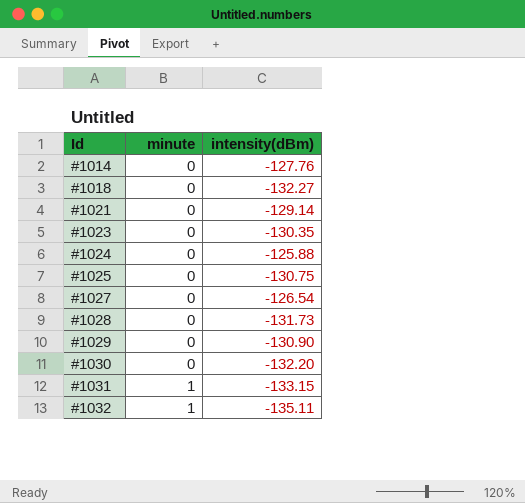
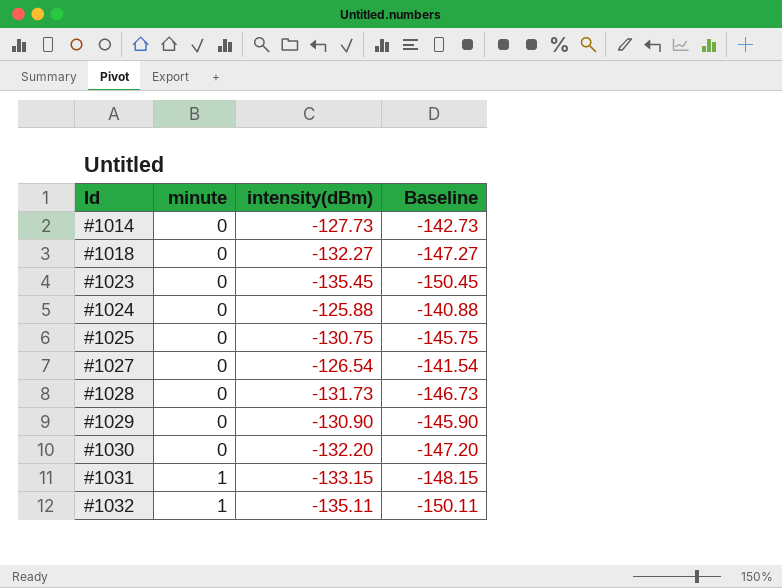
column Baseline | formula: none -> [intensity(dBm)] - 15
row #1021: 0 | -129.14 -> none
#1014 | intensity(dBm): -127.76 -> -127.73
#1023 | intensity(dBm): -130.35 -> -135.45

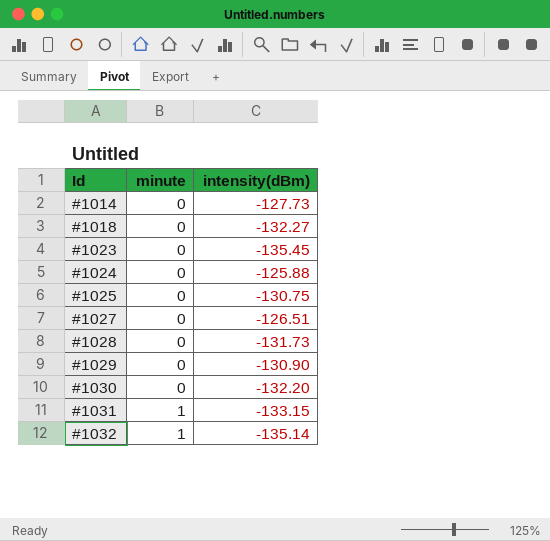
column Baseline | formula: [intensity(dBm)] - 15 -> none
#1027 | intensity(dBm): -126.54 -> -126.51
#1032 | intensity(dBm): -135.11 -> -135.14

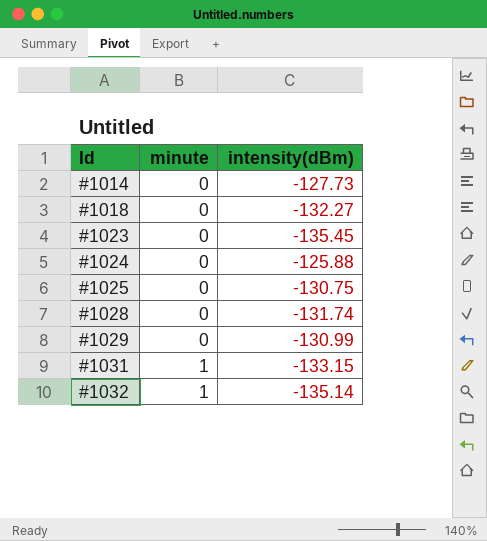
row #1027: 0 | -126.51 -> none
row #1030: 0 | -132.20 -> none
#1028 | intensity(dBm): -131.73 -> -131.74
#1029 | intensity(dBm): -130.90 -> -130.99

